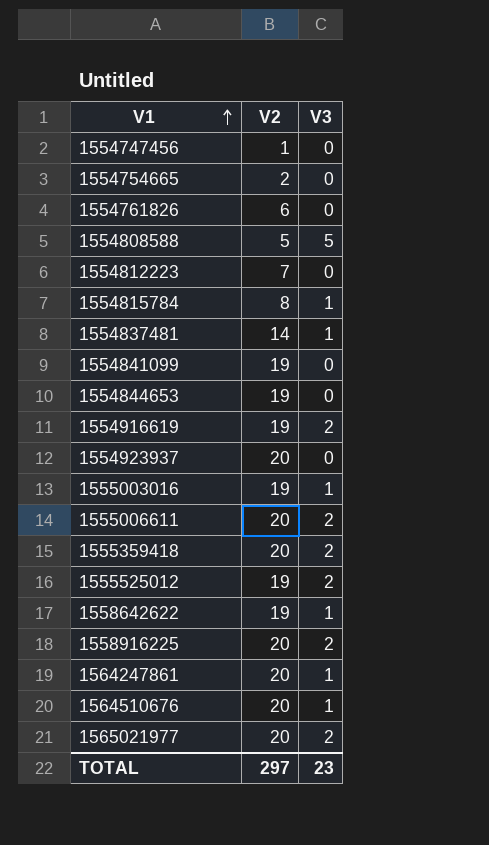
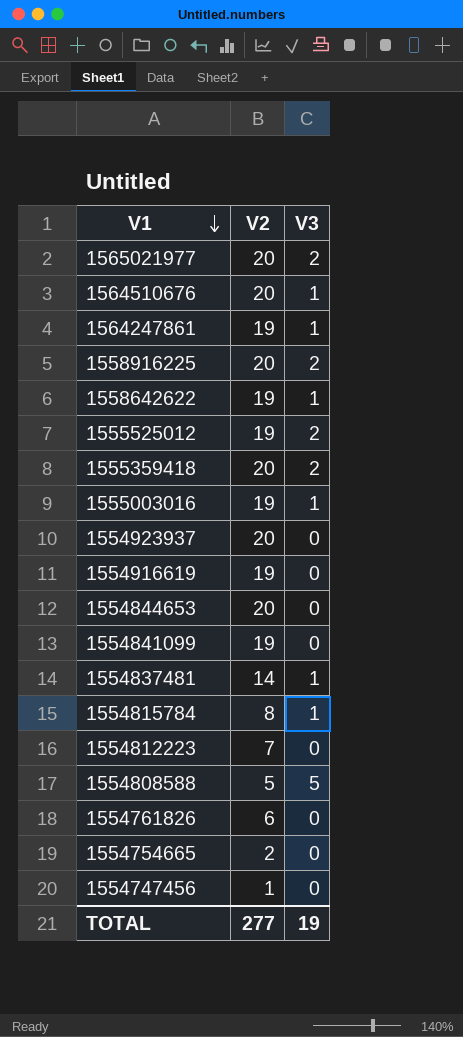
row order: V1 ascending -> V1 descending
row 1555006611: 20 | 2 -> none
1564247861 | V2: 20 -> 19
1554916619 | V3: 2 -> 0
1554844653 | V2: 19 -> 20
TOTAL | V2: 297 -> 277
TOTAL | V3: 23 -> 19

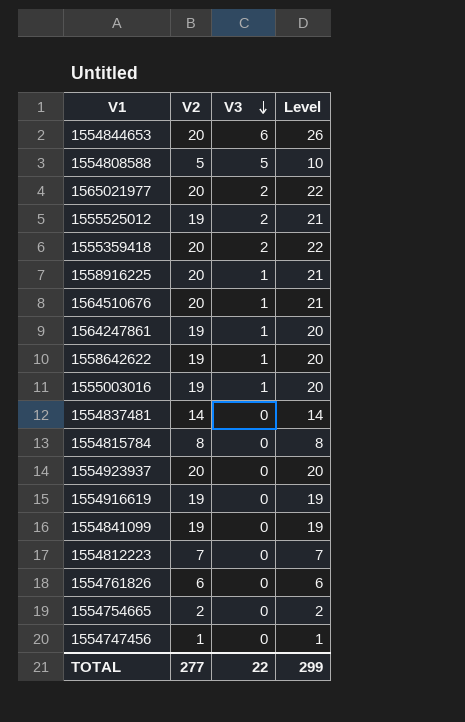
row order: V1 descending -> V3 descending
column Level | formula: none -> [V2] + [V3]
1554844653 | V3: 0 -> 6
1558916225 | V3: 2 -> 1
1554837481 | V3: 1 -> 0
1554815784 | V3: 1 -> 0
TOTAL | V3: 19 -> 22

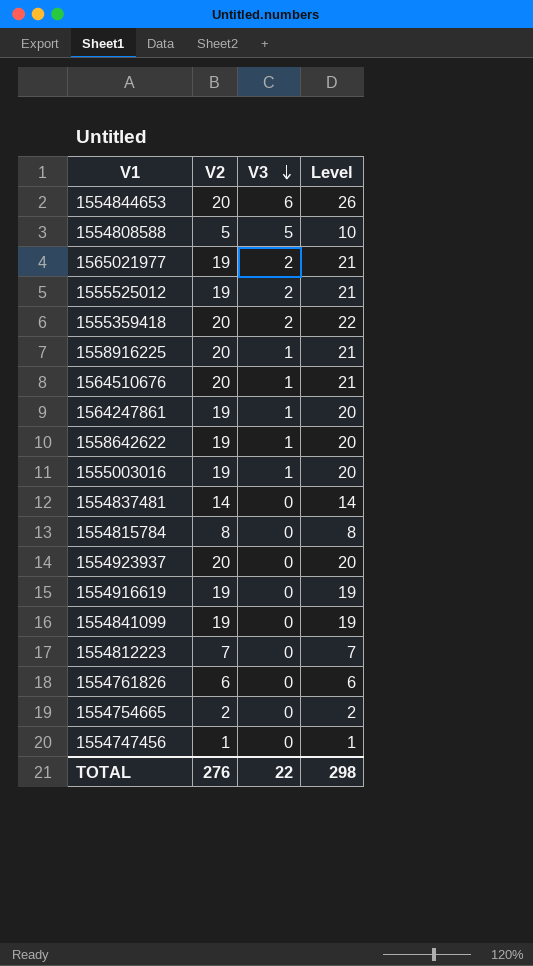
1565021977 | V2: 20 -> 19
1565021977 | Level: 22 -> 21
TOTAL | V2: 277 -> 276
TOTAL | Level: 299 -> 298

